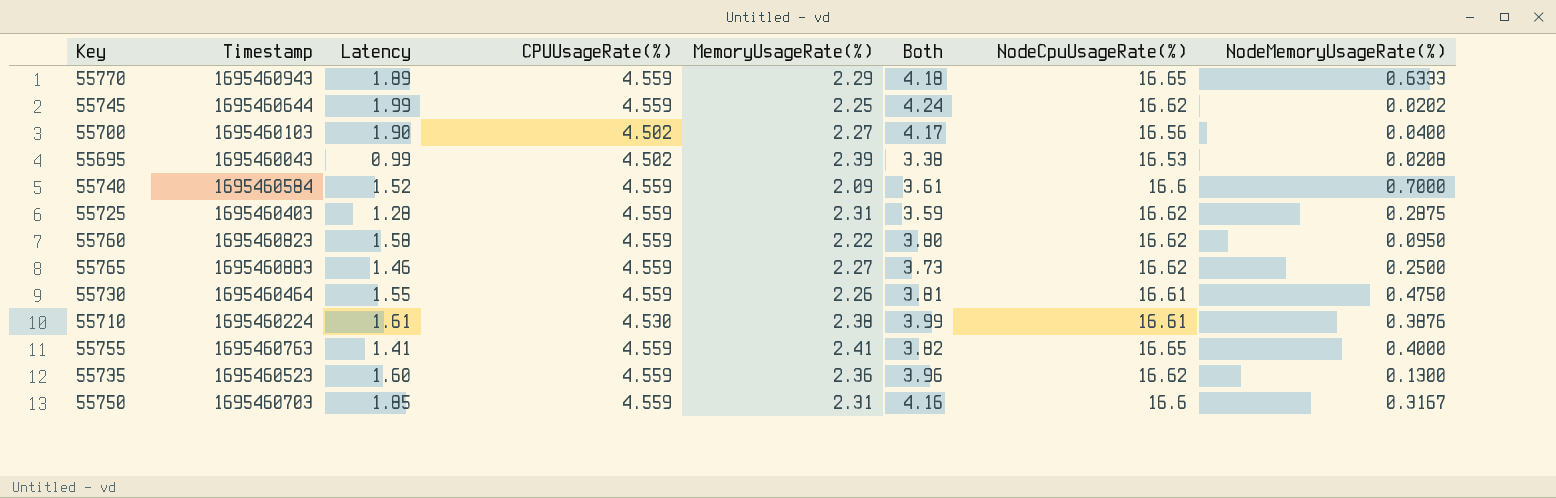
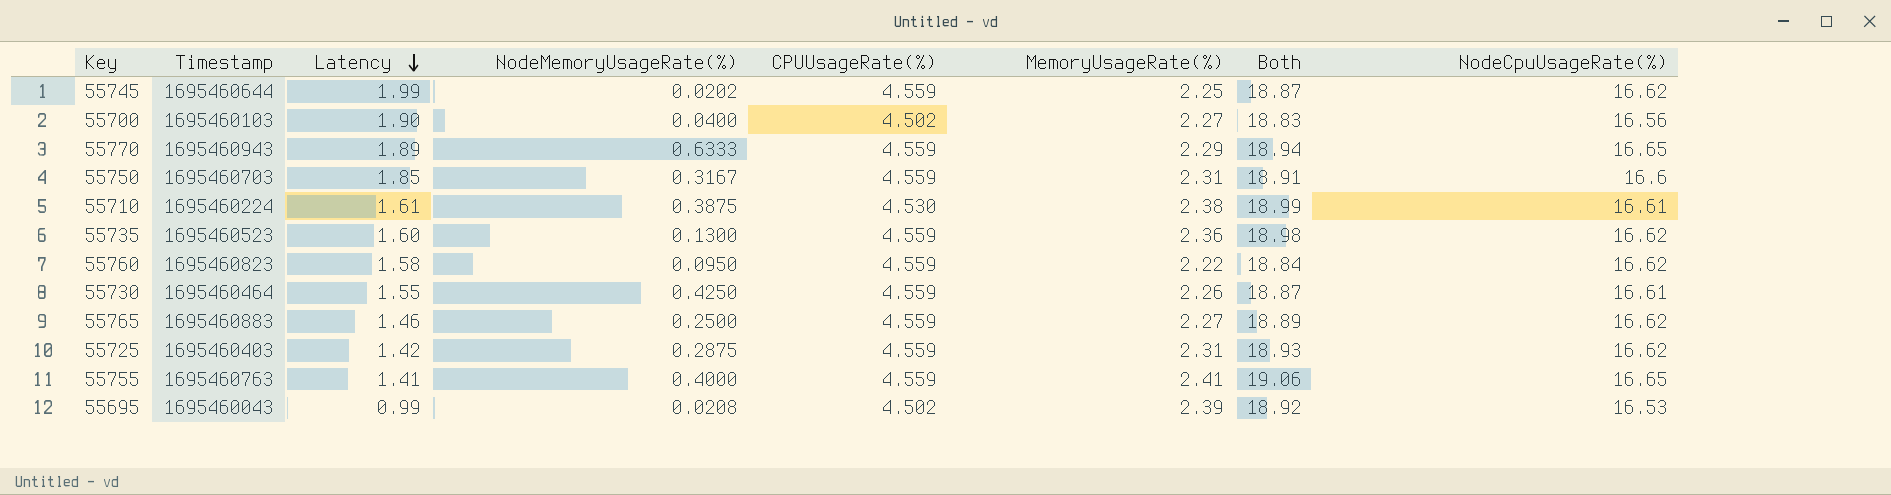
row order: none -> Latency descending
column NodeMemoryUsageRate(%) | position: 8 -> 4
column Both | formula: [Latency] + [MemoryUsageRate(%)] -> [MemoryUsageRate(%)] + [NodeCpuUsageRate(%)]
row 55740: 1695460584 | 1.52 | 4.559 | 2.09 | 3.61 | 16.6 | 0.7000 -> none
55710 | NodeMemoryUsageRate(%): 0.3876 -> 0.3875
55730 | NodeMemoryUsageRate(%): 0.4750 -> 0.4250
55725 | Latency: 1.28 -> 1.42

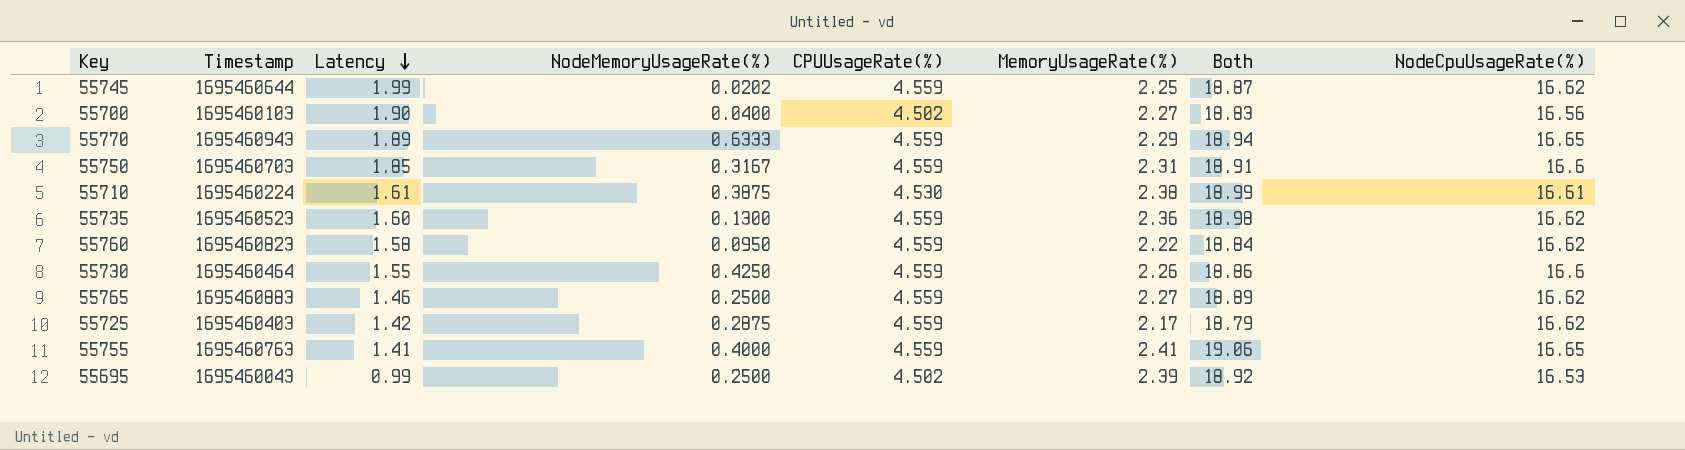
55730 | Both: 18.87 -> 18.86
55730 | NodeCpuUsageRate(%): 16.61 -> 16.6
55725 | MemoryUsageRate(%): 2.31 -> 2.17
55725 | Both: 18.93 -> 18.79
55695 | NodeMemoryUsageRate(%): 0.0208 -> 0.2500

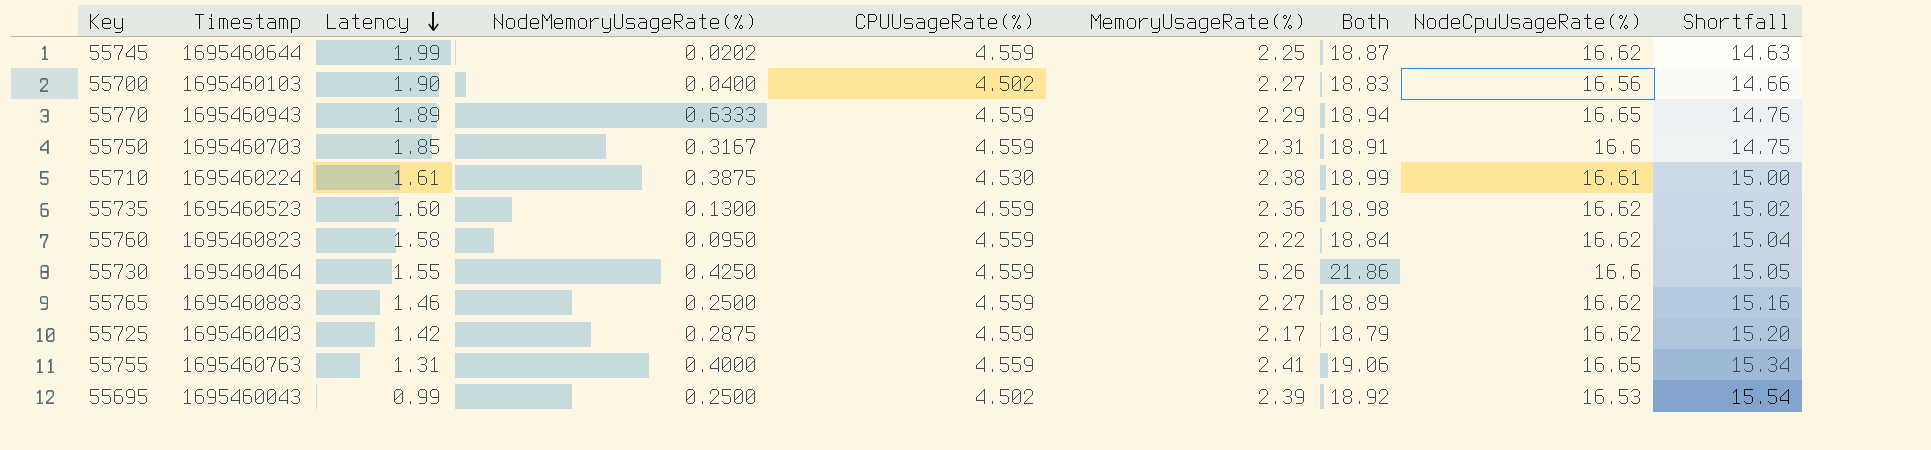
column Shortfall | formula: none -> [NodeCpuUsageRate(%)] - [Latency]
55730 | MemoryUsageRate(%): 2.26 -> 5.26
55730 | Both: 18.86 -> 21.86
55755 | Latency: 1.41 -> 1.31

